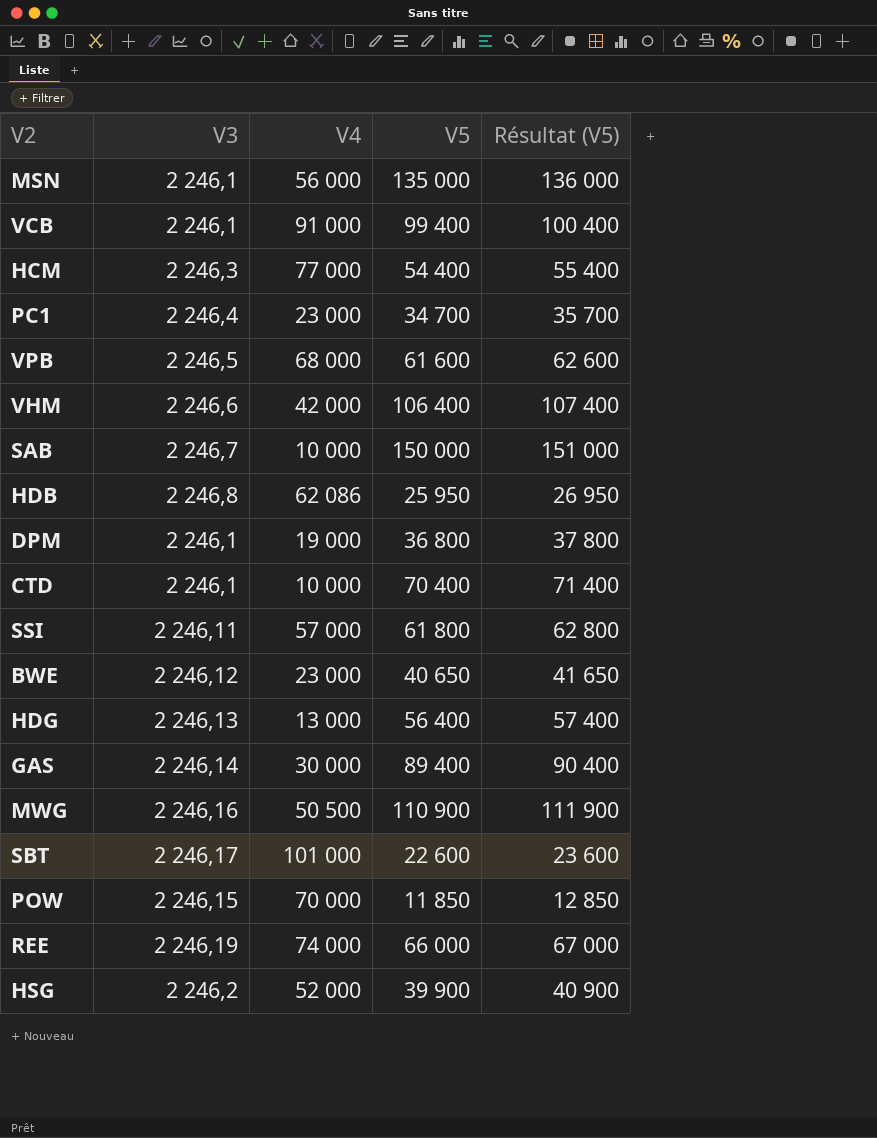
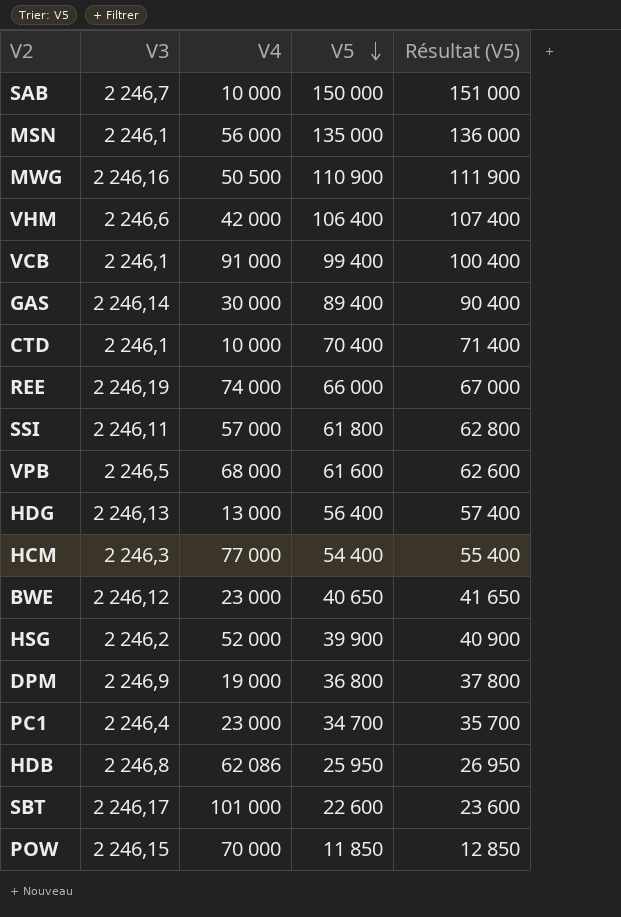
row order: none -> V5 descending
DPM | V3: 2 246,1 -> 2 246,9

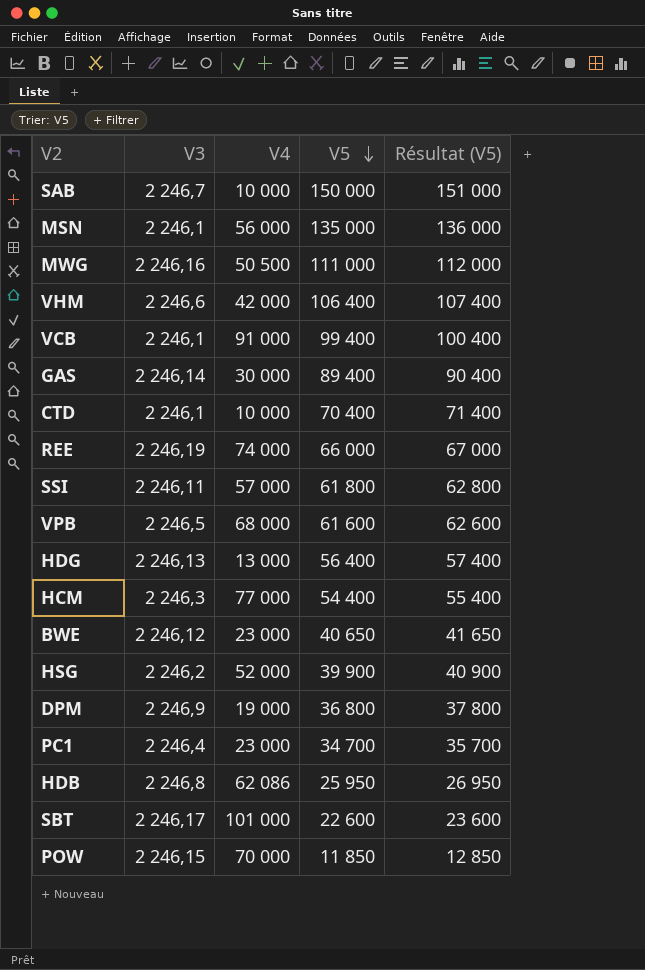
MWG | V5: 110 900 -> 111 000
MWG | Résultat (V5): 111 900 -> 112 000

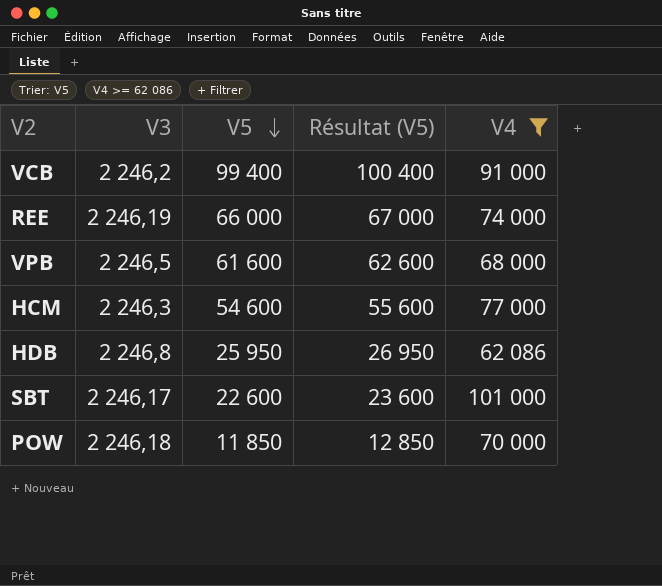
filter: none -> V4 >= 62 086
column V4 | position: 3 -> 5
VCB | V3: 2 246,1 -> 2 246,2
HCM | V5: 54 400 -> 54 600
HCM | Résultat (V5): 55 400 -> 55 600
POW | V3: 2 246,15 -> 2 246,18

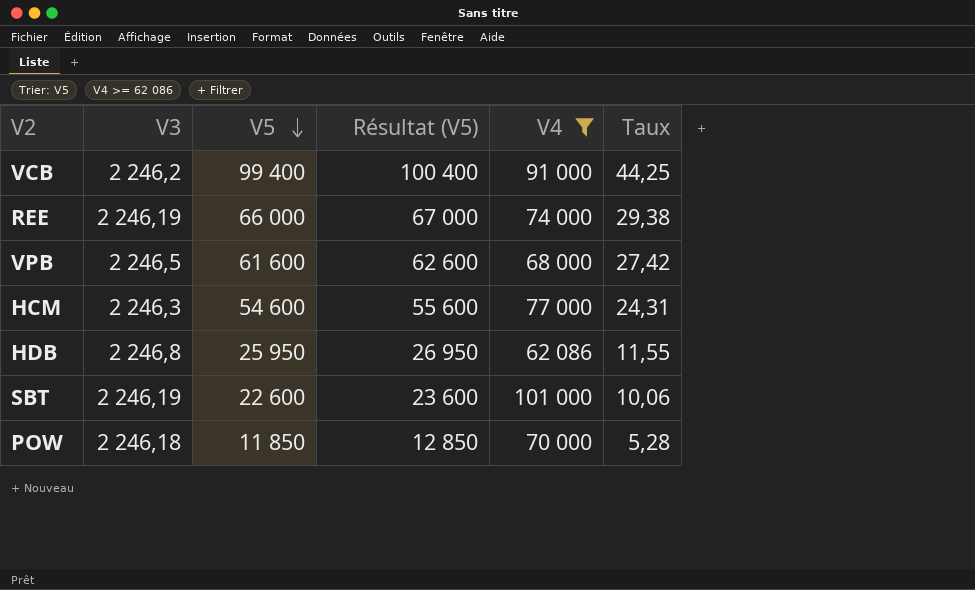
column Taux | formula: none -> [V5] / [V3]
SBT | V3: 2 246,17 -> 2 246,19

